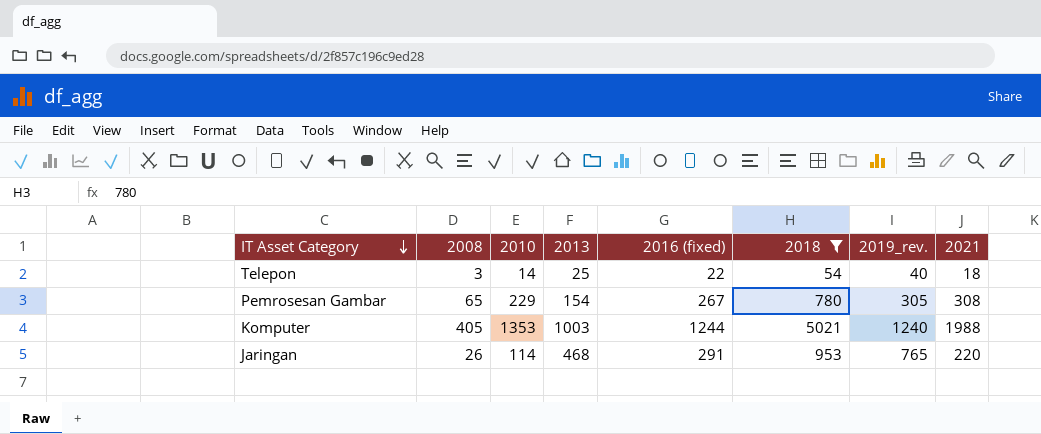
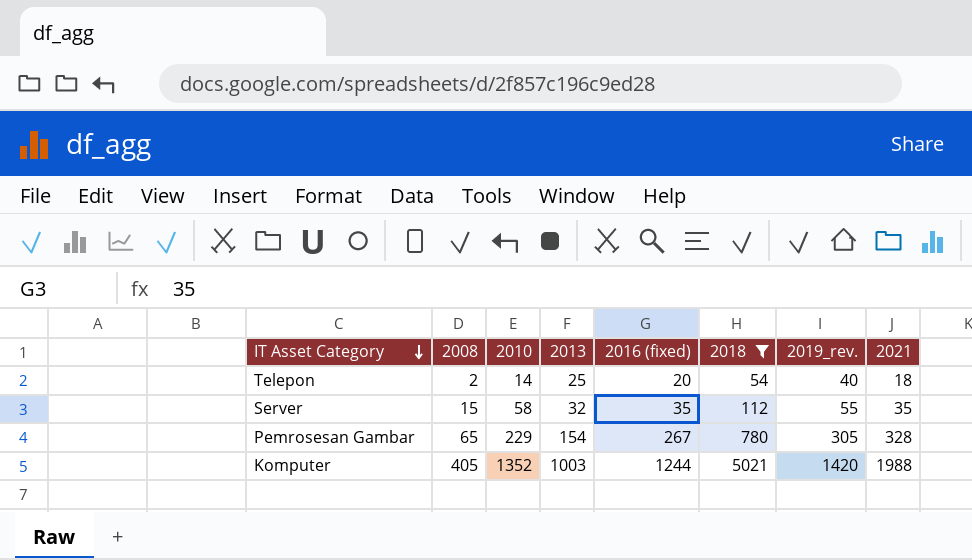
row Jaringan: 26 | 114 | 468 | 291 | 953 | 765 | 220 -> none
Telepon | 2008: 3 -> 2
Telepon | 2016 (fixed): 22 -> 20
row Server: none -> 15 | 58 | 32 | 35 | 112 | 55 | 35
Pemrosesan Gambar | 2021: 308 -> 328
Komputer | 2010: 1353 -> 1352
Komputer | 2019_rev.: 1240 -> 1420

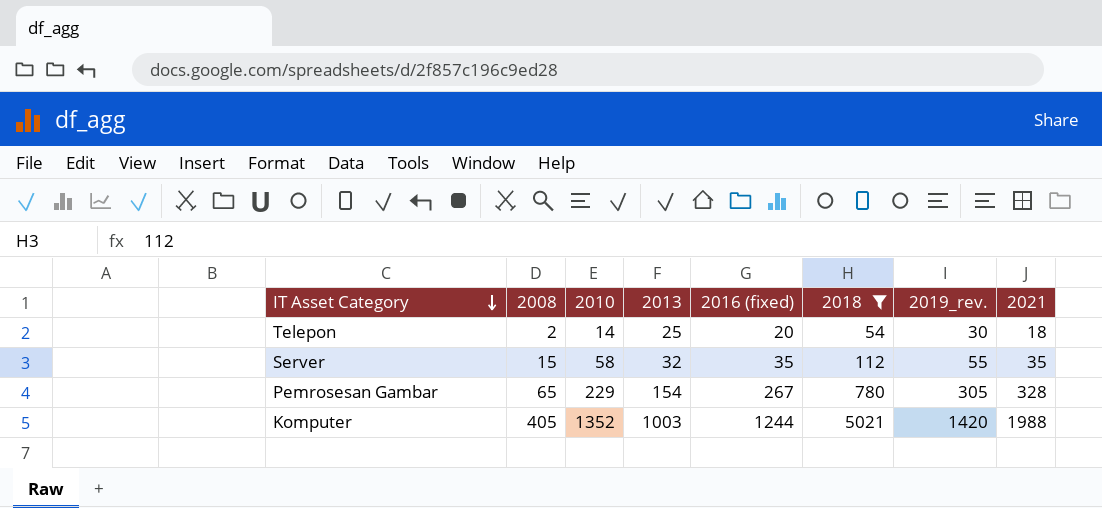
Telepon | 2019_rev.: 40 -> 30

